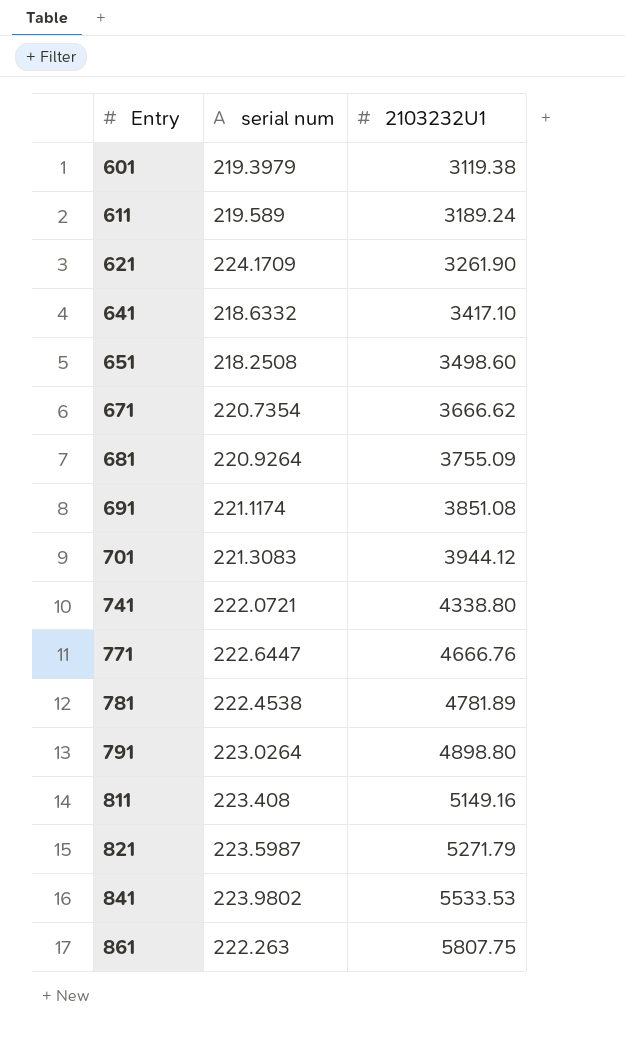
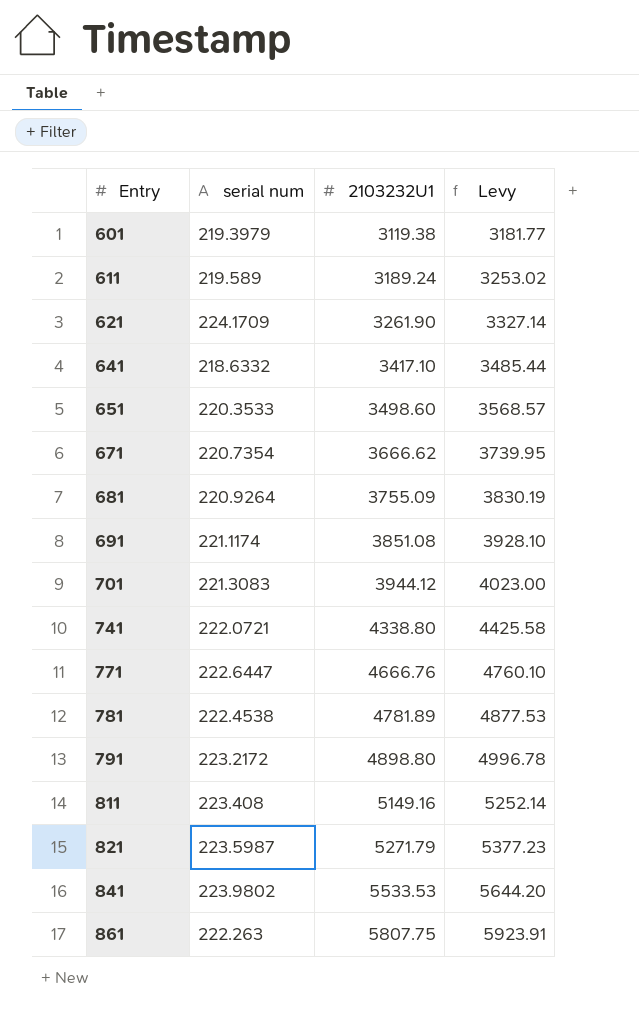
column Levy | formula: none -> [2103232U1] * 1.02
651 | serial num: 218.2508 -> 220.3533
791 | serial num: 223.0264 -> 223.2172

